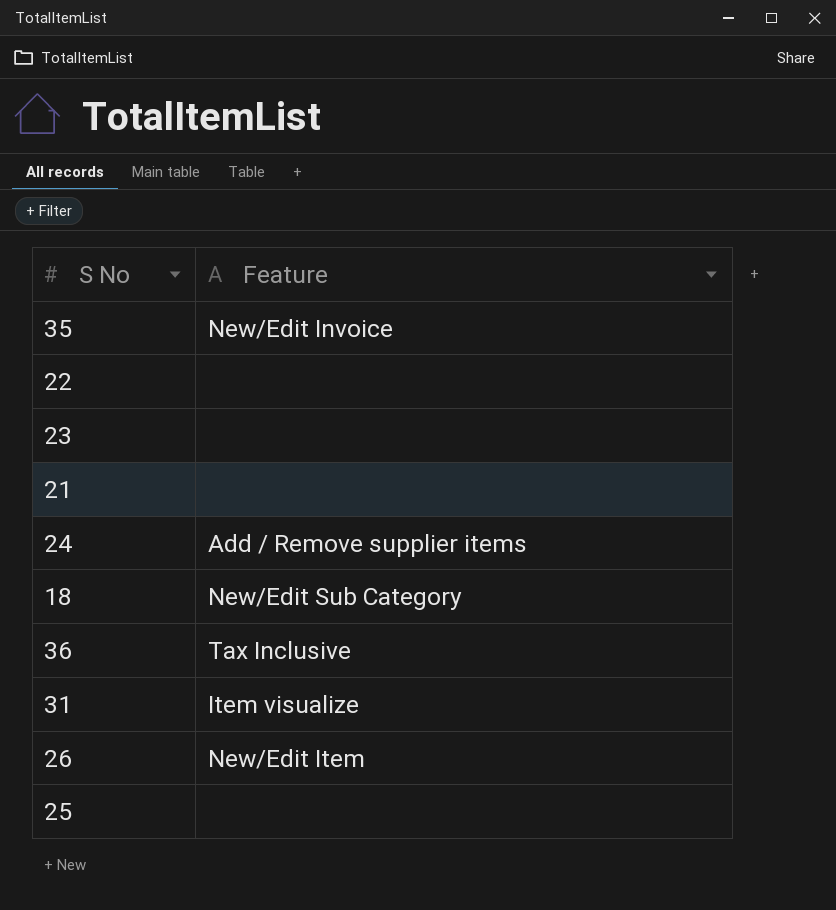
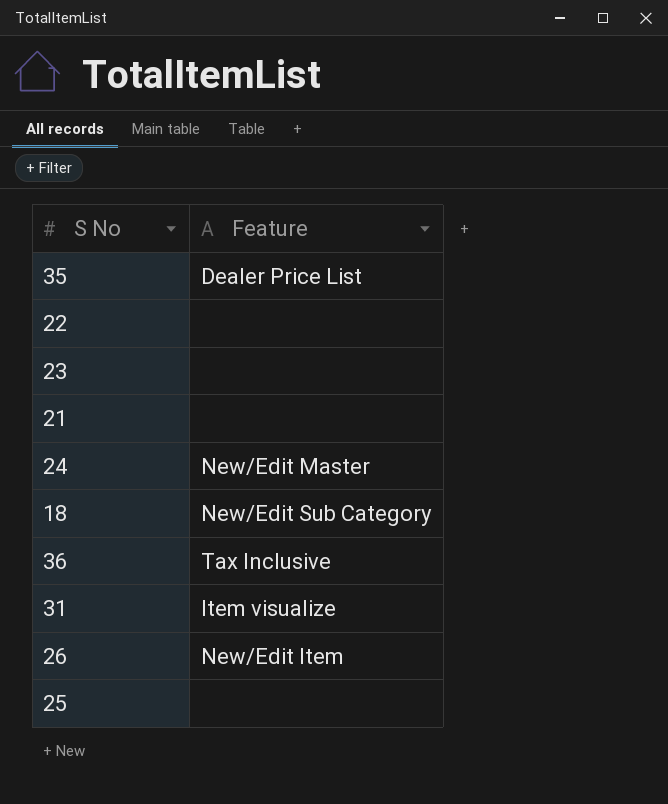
35 | Feature: New/Edit Invoice -> Dealer Price List
24 | Feature: Add / Remove supplier items -> New/Edit Master

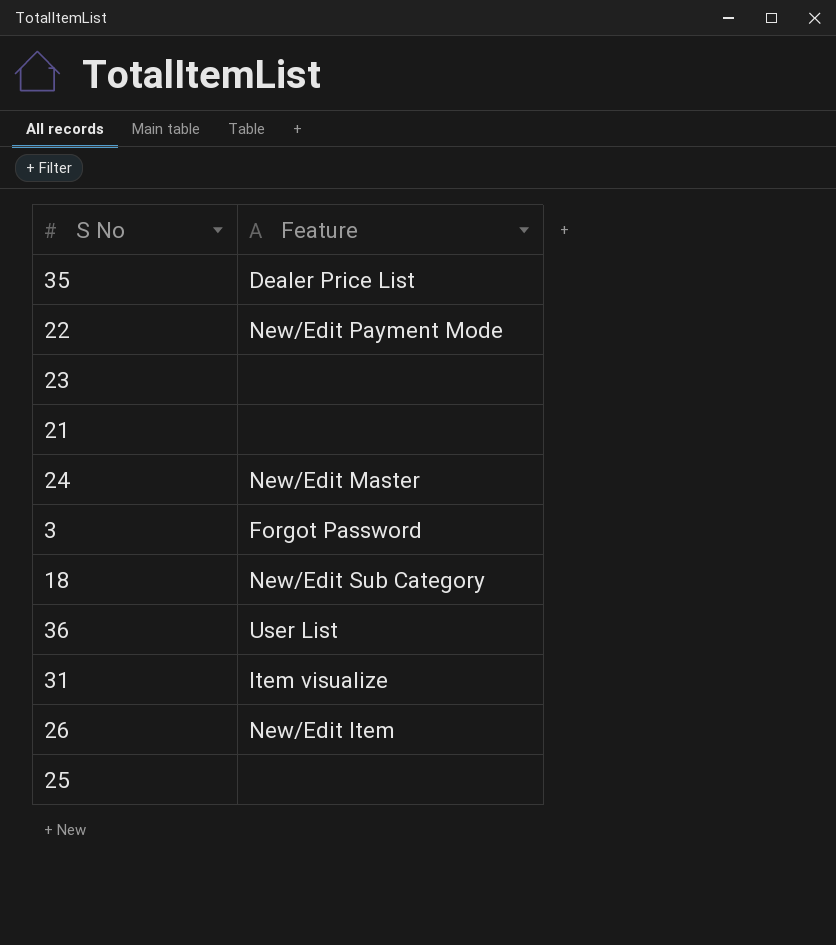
22 | Feature: none -> New/Edit Payment Mode
row 3: none -> Forgot Password
36 | Feature: Tax Inclusive -> User List

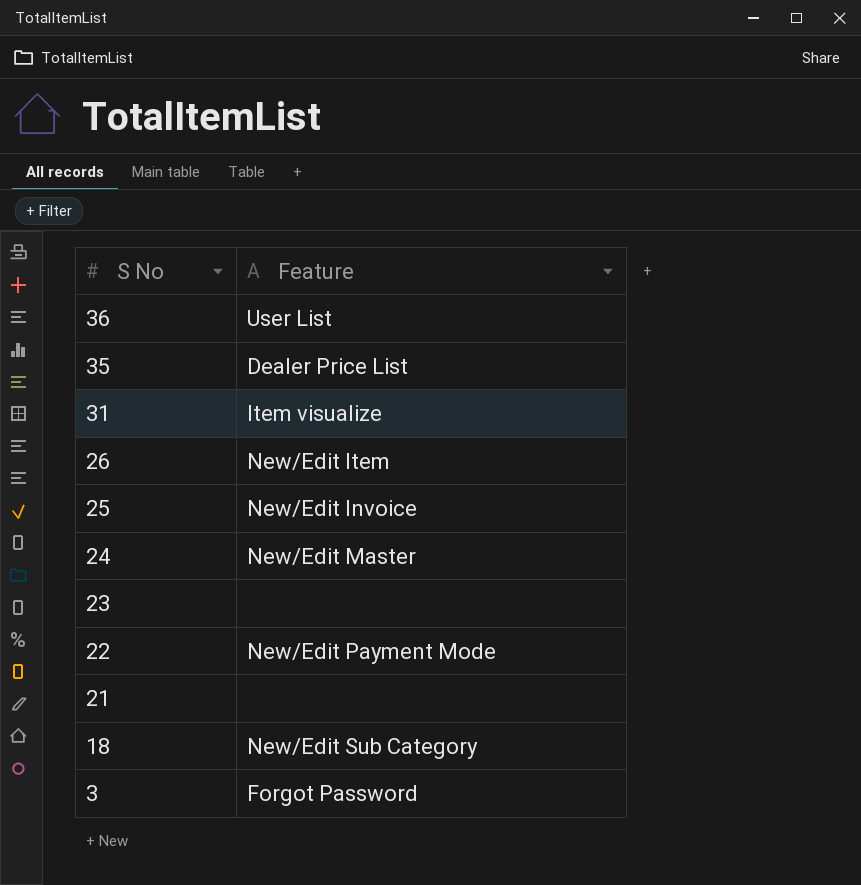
row order: none -> S No descending
25 | Feature: none -> New/Edit Invoice

